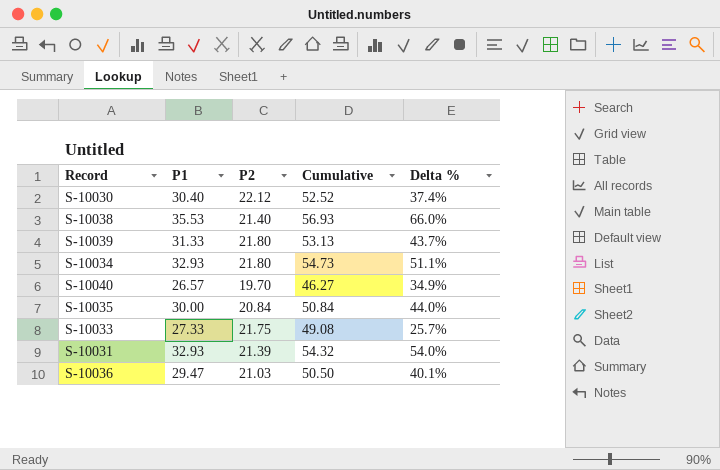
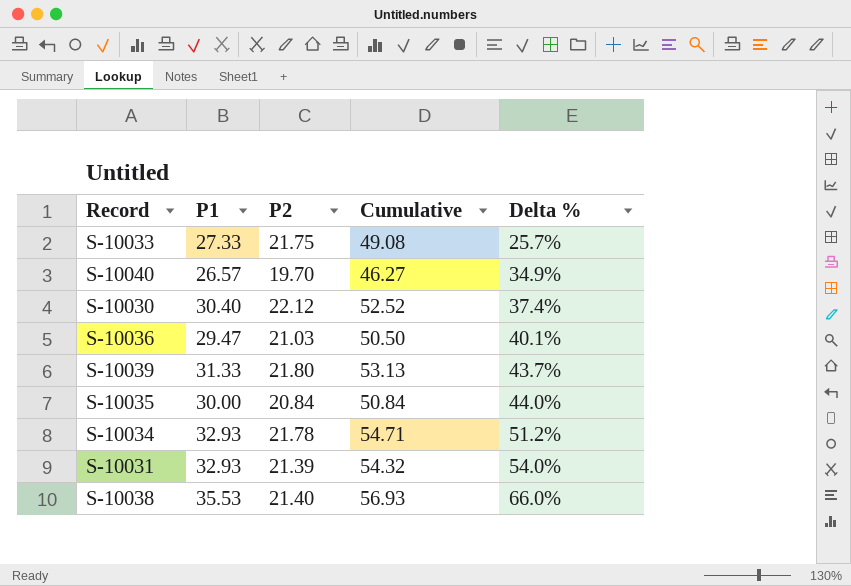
row order: none -> Delta % ascending
S-10034 | P2: 21.80 -> 21.78
S-10034 | Cumulative: 54.73 -> 54.71
S-10034 | Delta %: 51.1% -> 51.2%

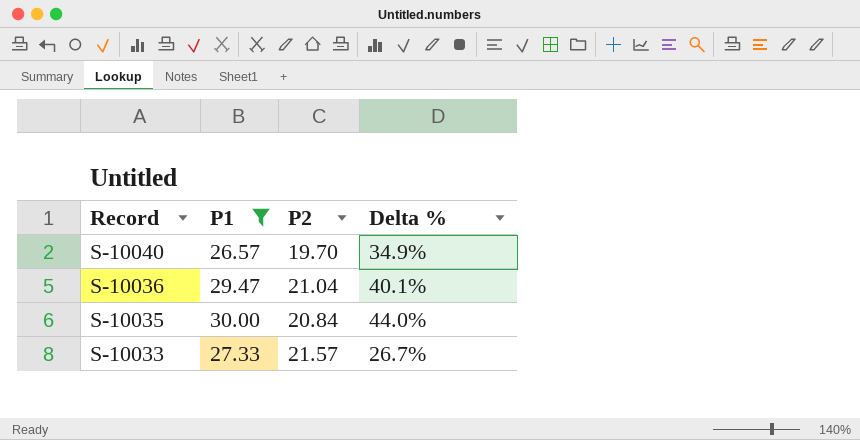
filter: none -> P1 <= 30.00
row order: Delta % ascending -> Record descending
column Cumulative | formula: [P1] + [P2] -> none
S-10036 | P2: 21.03 -> 21.04
S-10033 | P2: 21.75 -> 21.57
S-10033 | Delta %: 25.7% -> 26.7%

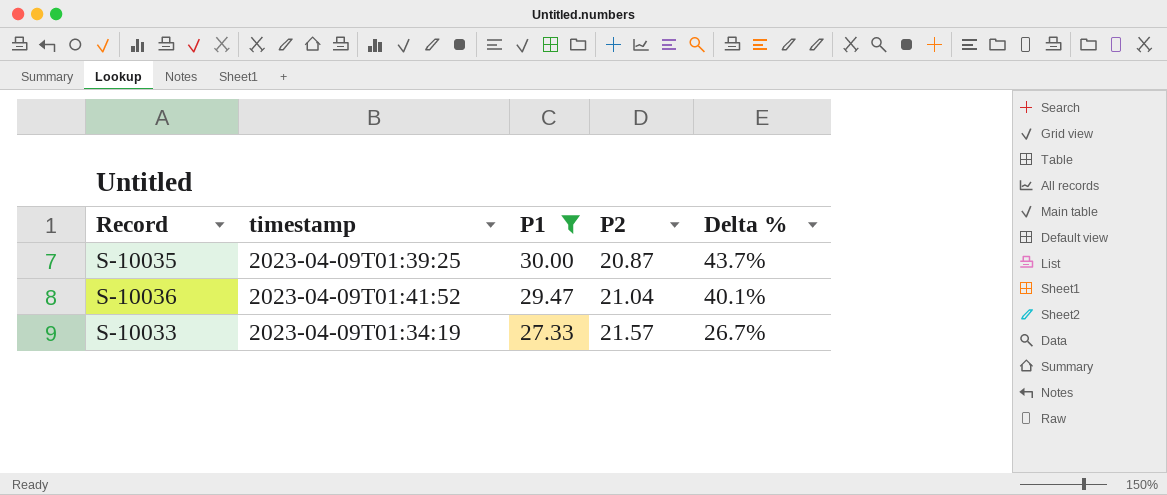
row order: Record descending -> P1 descending
column timestamp | position: none -> 2
row S-10040: 26.57 | 19.70 | 34.9% -> none
S-10035 | P2: 20.84 -> 20.87
S-10035 | Delta %: 44.0% -> 43.7%

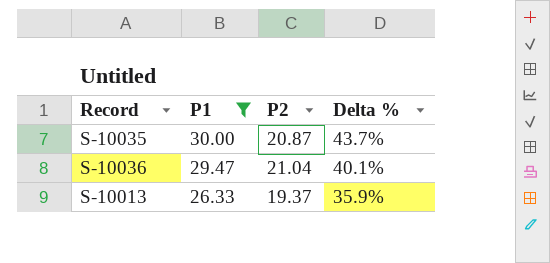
column timestamp | position: 2 -> none
row S-10033: 2023-04-09T01:34:19 | 27.33 | 21.57 | 26.7% -> none
row S-10013: none -> 26.33 | 19.37 | 35.9%

